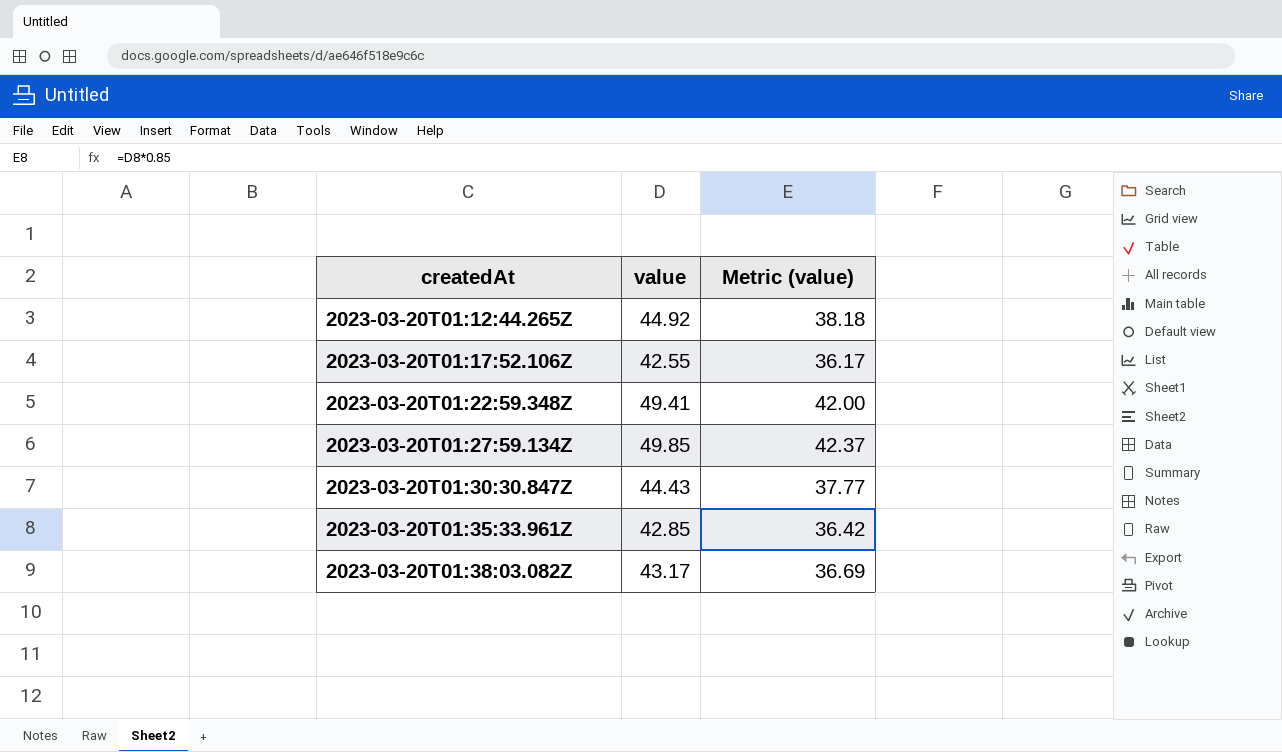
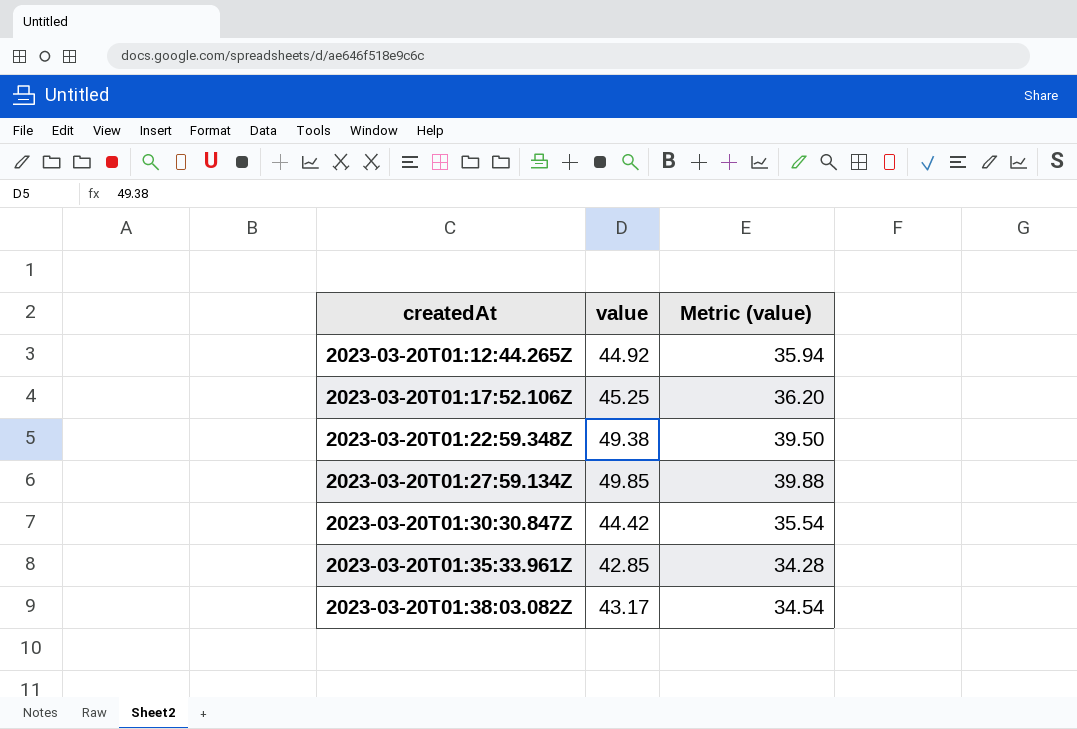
column Metric (value) | formula: [value] * 0.85 -> [value] * 0.8
2023-03-20T01:17:52.106Z | value: 42.55 -> 45.25
2023-03-20T01:22:59.348Z | value: 49.41 -> 49.38
2023-03-20T01:30:30.847Z | value: 44.43 -> 44.42

